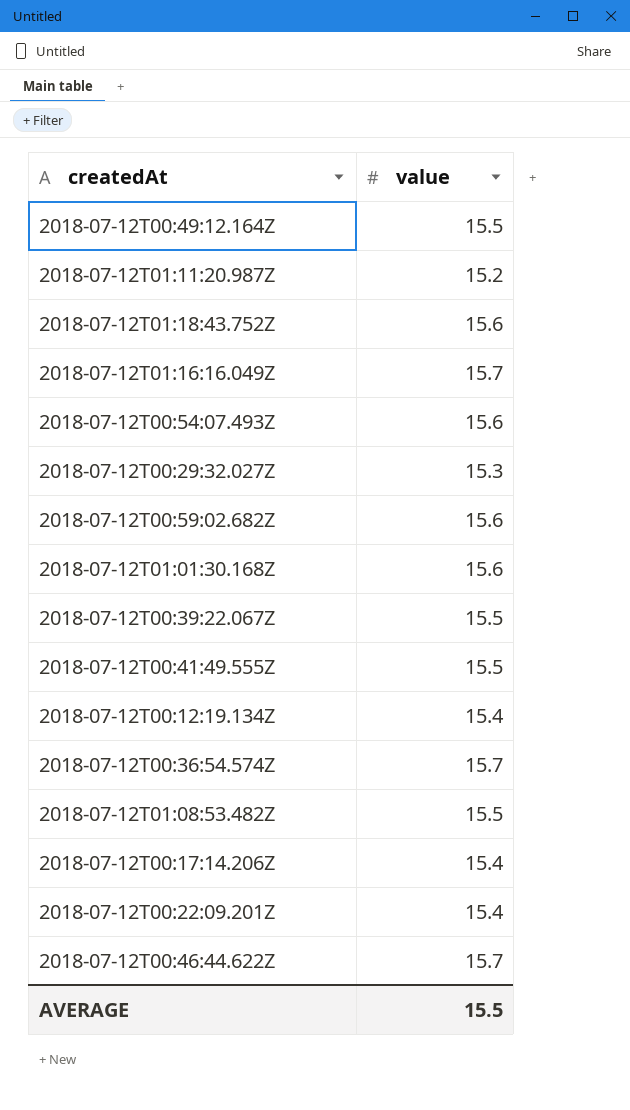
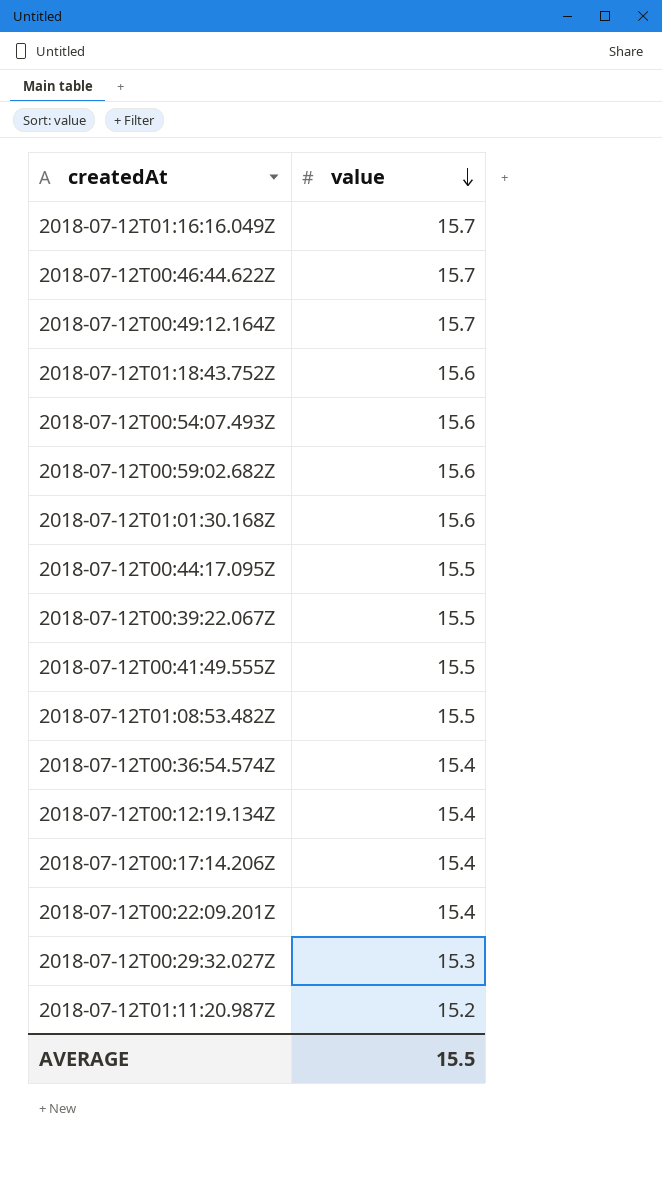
row order: none -> value descending
2018-07-12T00:49:12.164Z | value: 15.5 -> 15.7
row 2018-07-12T00:44:17.095Z: none -> 15.5
2018-07-12T00:36:54.574Z | value: 15.7 -> 15.4

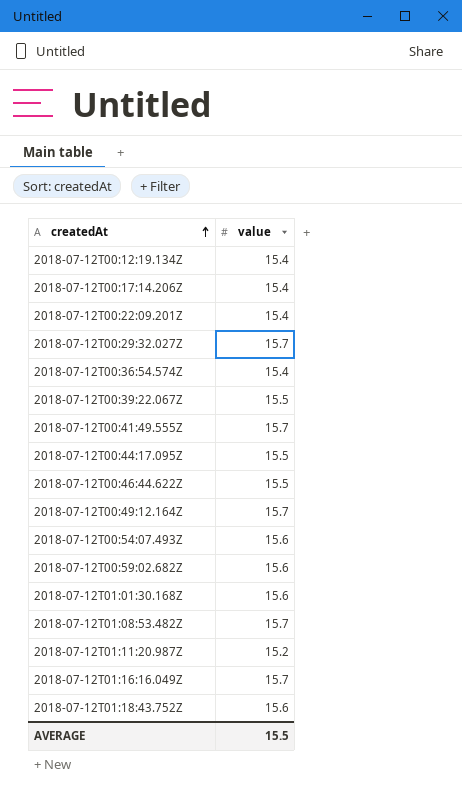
row order: value descending -> createdAt ascending
2018-07-12T00:29:32.027Z | value: 15.3 -> 15.7
2018-07-12T00:41:49.555Z | value: 15.5 -> 15.7
2018-07-12T00:46:44.622Z | value: 15.7 -> 15.5
2018-07-12T01:08:53.482Z | value: 15.5 -> 15.7

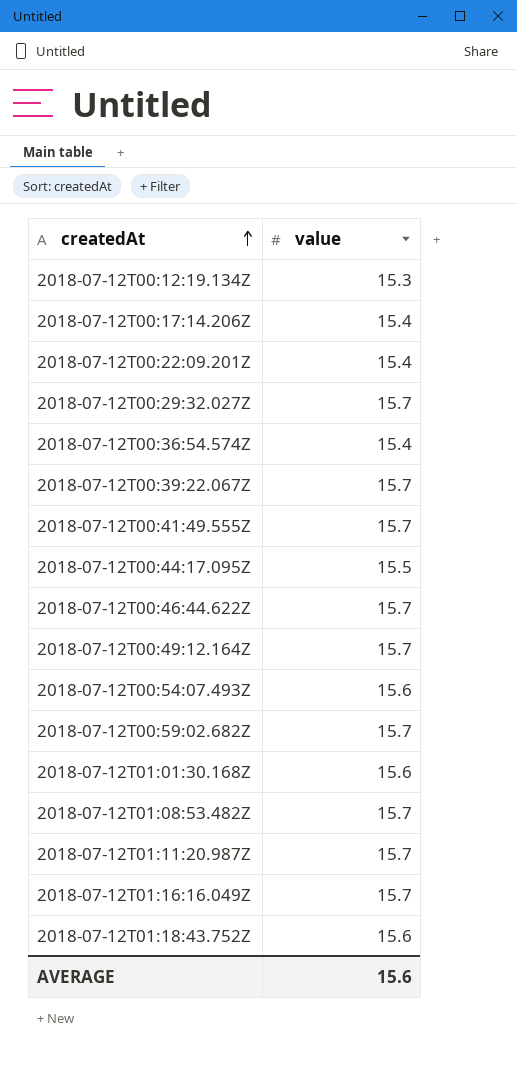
2018-07-12T00:12:19.134Z | value: 15.4 -> 15.3
2018-07-12T00:39:22.067Z | value: 15.5 -> 15.7
2018-07-12T00:46:44.622Z | value: 15.5 -> 15.7
2018-07-12T00:59:02.682Z | value: 15.6 -> 15.7
2018-07-12T01:11:20.987Z | value: 15.2 -> 15.7
AVERAGE | value: 15.5 -> 15.6

